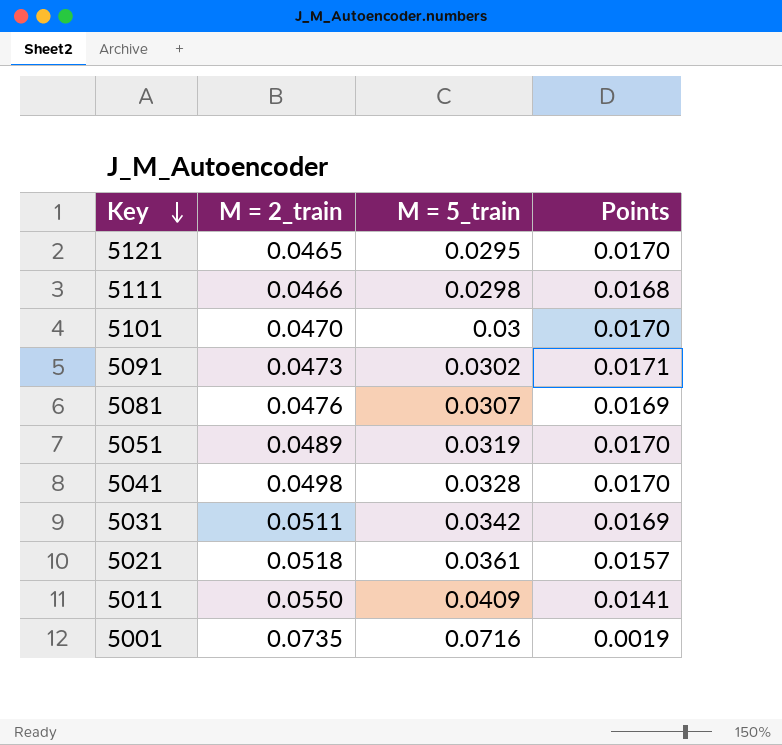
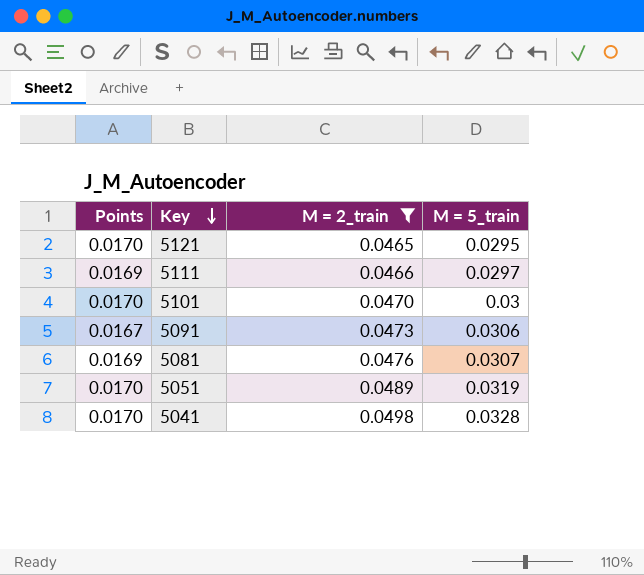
filter: none -> M = 2_train <= 0.0498
column Points | position: 4 -> 1
5111 | Points: 0.0168 -> 0.0169
5111 | M = 5_train: 0.0298 -> 0.0297
5091 | Points: 0.0171 -> 0.0167
5091 | M = 5_train: 0.0302 -> 0.0306

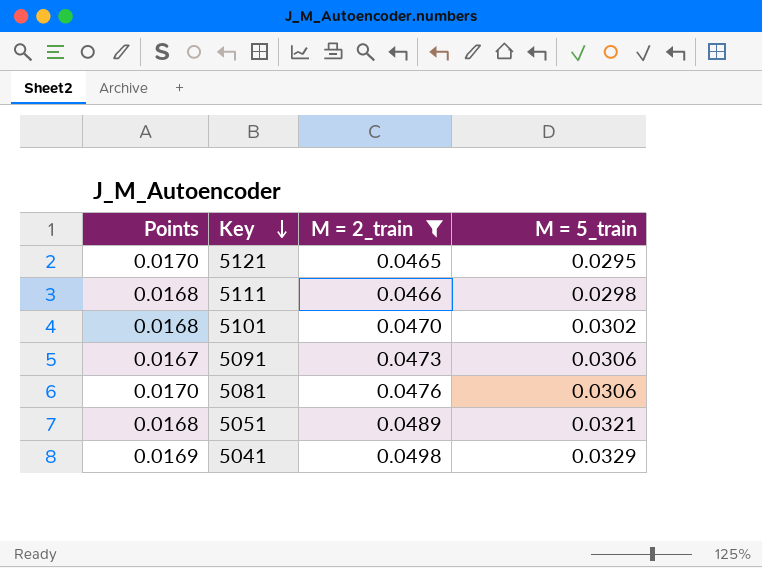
5111 | Points: 0.0169 -> 0.0168
5111 | M = 5_train: 0.0297 -> 0.0298
5101 | Points: 0.0170 -> 0.0168
5101 | M = 5_train: 0.03 -> 0.0302
5081 | Points: 0.0169 -> 0.0170
5081 | M = 5_train: 0.0307 -> 0.0306
5051 | Points: 0.0170 -> 0.0168
5051 | M = 5_train: 0.0319 -> 0.0321
5041 | Points: 0.0170 -> 0.0169
5041 | M = 5_train: 0.0328 -> 0.0329

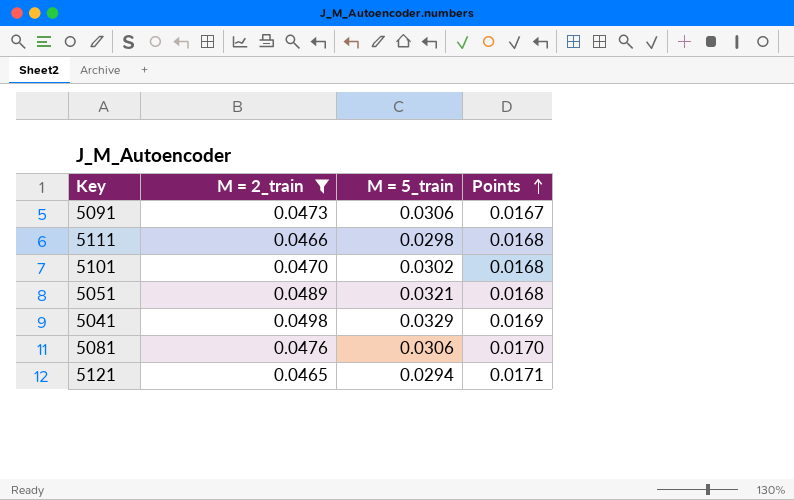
row order: Key descending -> Points ascending
column Points | position: 1 -> 4
5121 | M = 5_train: 0.0295 -> 0.0294
5121 | Points: 0.0170 -> 0.0171

